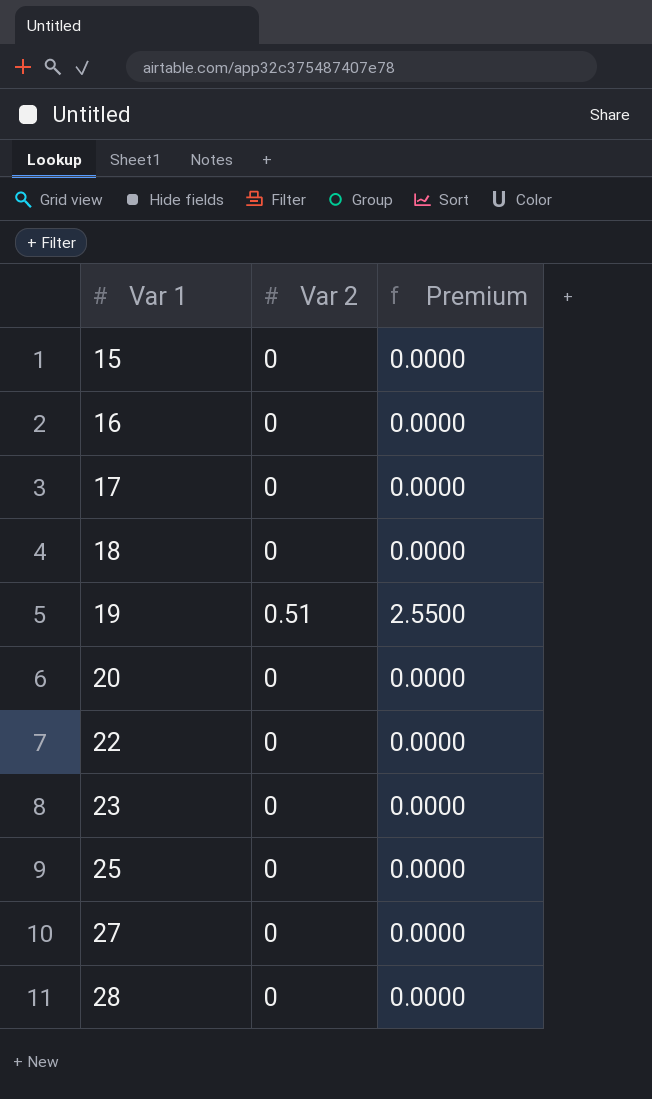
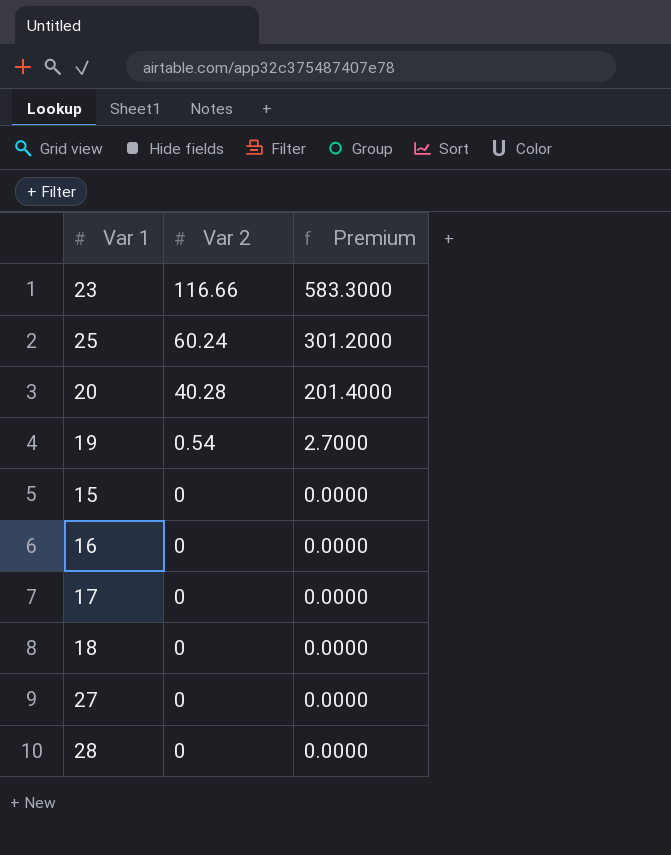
row order: Var 1 ascending -> Var 2 descending
row 22: 0 | 0.0000 -> none
23 | Var 2: 0 -> 116.66
23 | Premium: 0.0000 -> 583.3000
25 | Var 2: 0 -> 60.24
25 | Premium: 0.0000 -> 301.2000
20 | Var 2: 0 -> 40.28
20 | Premium: 0.0000 -> 201.4000
19 | Var 2: 0.51 -> 0.54
19 | Premium: 2.5500 -> 2.7000

